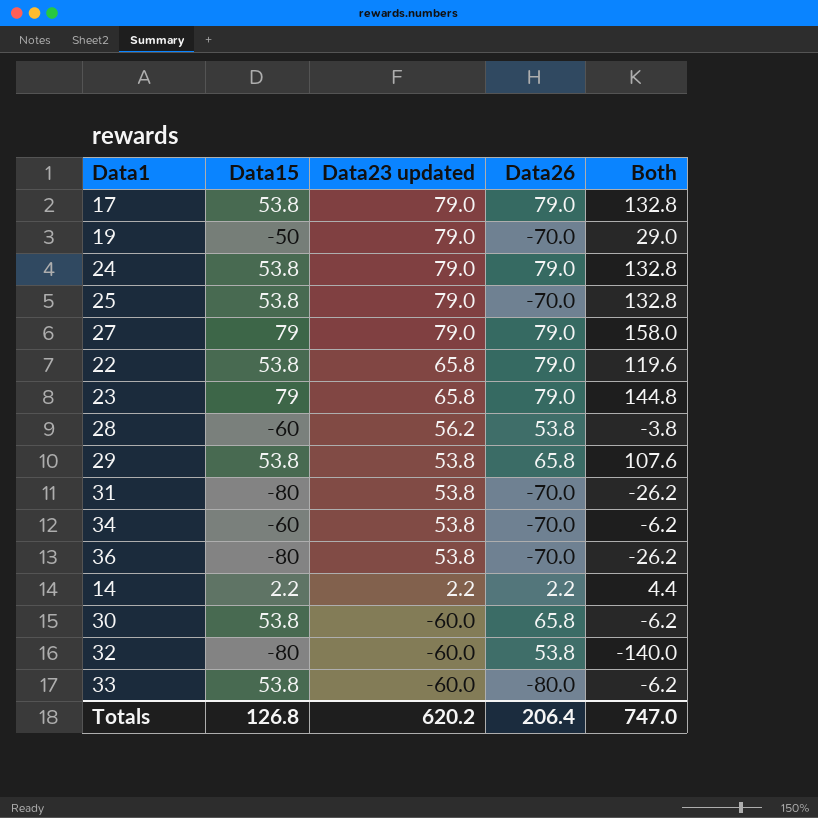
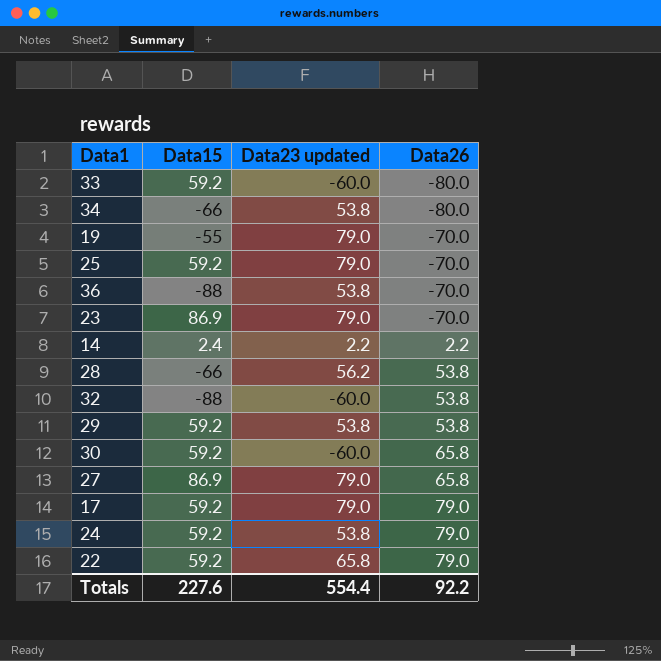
row order: Data23 updated descending -> Data26 ascending
column Both | formula: [Data15] + [Data23 updated] -> none
row 31: -80 | 53.8 | -70.0 | -26.2 -> none
33 | Data15: 53.8 -> 59.2
34 | Data15: -60 -> -66
34 | Data26: -70.0 -> -80.0
19 | Data15: -50 -> -55
25 | Data15: 53.8 -> 59.2
36 | Data15: -80 -> -88
23 | Data15: 79 -> 86.9
23 | Data23 updated: 65.8 -> 79.0
23 | Data26: 79.0 -> -70.0
14 | Data15: 2.2 -> 2.4
28 | Data15: -60 -> -66
32 | Data15: -80 -> -88
29 | Data15: 53.8 -> 59.2
29 | Data26: 65.8 -> 53.8
30 | Data15: 53.8 -> 59.2
27 | Data15: 79 -> 86.9
27 | Data26: 79.0 -> 65.8
17 | Data15: 53.8 -> 59.2
24 | Data15: 53.8 -> 59.2
24 | Data23 updated: 79.0 -> 53.8
22 | Data15: 53.8 -> 59.2
Totals | Data15: 126.8 -> 227.6
Totals | Data23 updated: 620.2 -> 554.4
Totals | Data26: 206.4 -> 92.2

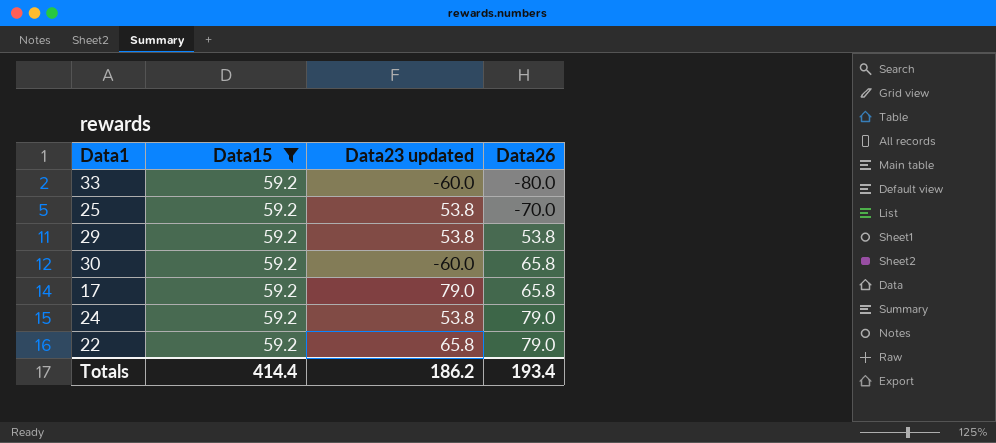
filter: none -> Data15 = 59.2
25 | Data23 updated: 79.0 -> 53.8
17 | Data26: 79.0 -> 65.8
Totals | Data15: 227.6 -> 414.4
Totals | Data23 updated: 554.4 -> 186.2
Totals | Data26: 92.2 -> 193.4

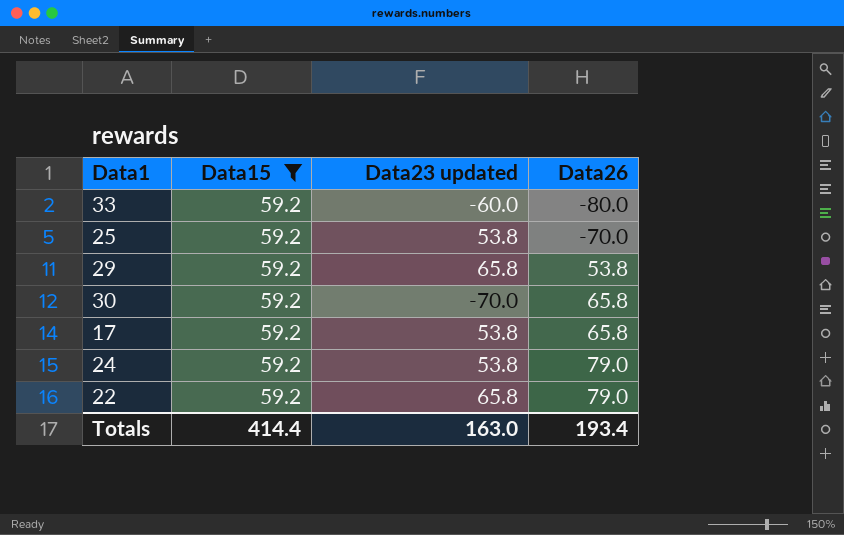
29 | Data23 updated: 53.8 -> 65.8
30 | Data23 updated: -60.0 -> -70.0
17 | Data23 updated: 79.0 -> 53.8
Totals | Data23 updated: 186.2 -> 163.0

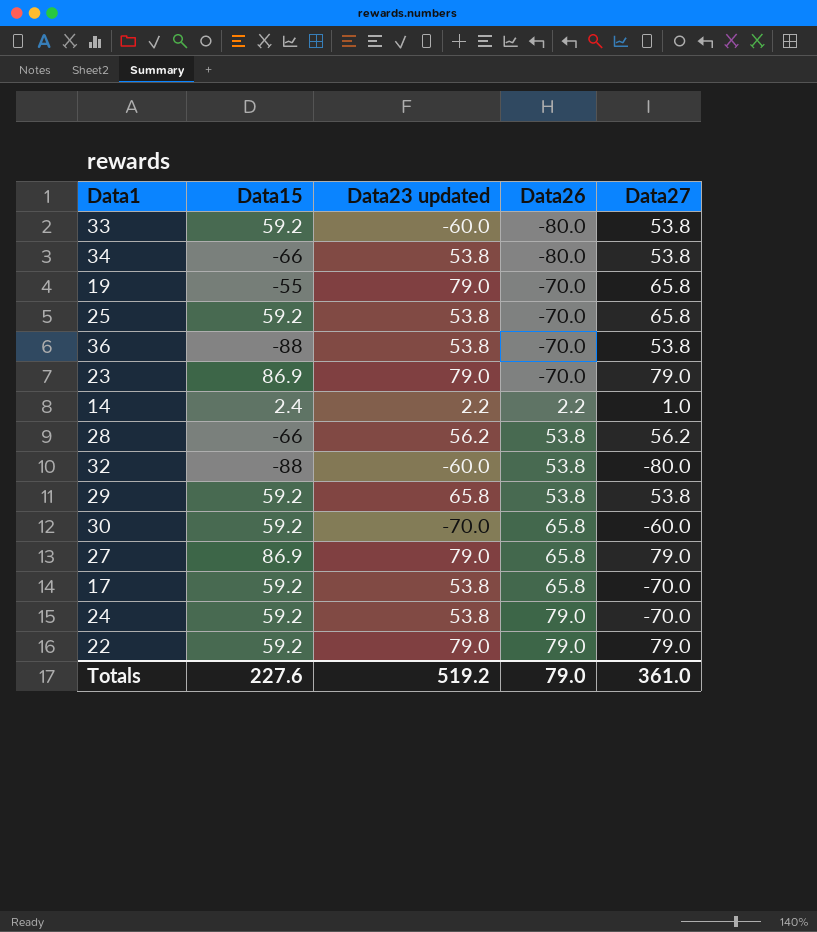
filter: Data15 = 59.2 -> none
column Data27 | position: none -> 5
22 | Data23 updated: 65.8 -> 79.0
Totals | Data15: 414.4 -> 227.6
Totals | Data23 updated: 163.0 -> 519.2
Totals | Data26: 193.4 -> 79.0

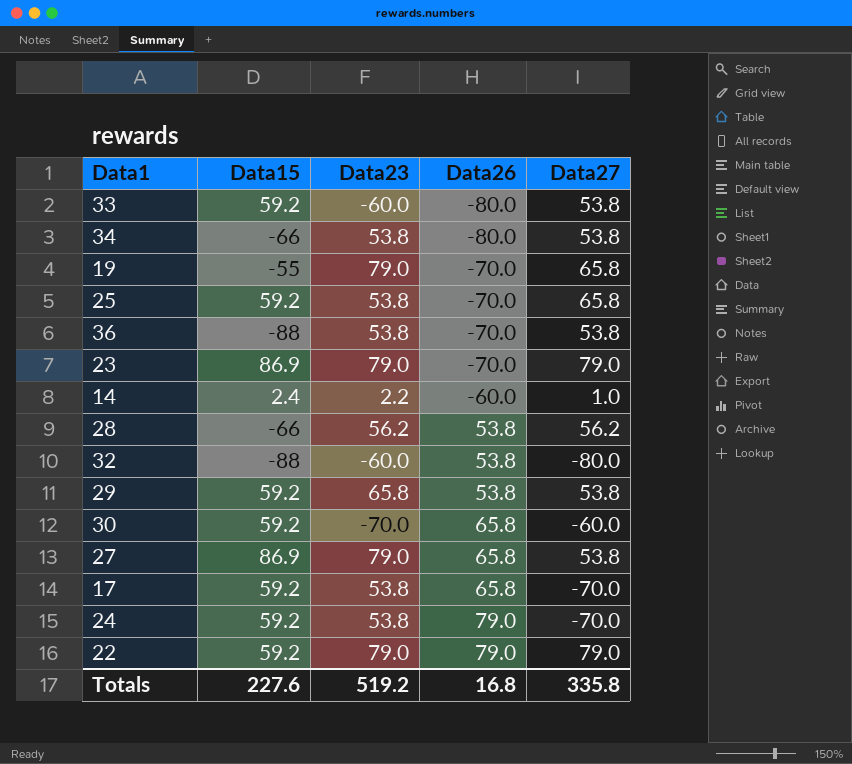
column name: Data23 updated -> Data23
14 | Data26: 2.2 -> -60.0
27 | Data27: 79.0 -> 53.8
Totals | Data26: 79.0 -> 16.8
Totals | Data27: 361.0 -> 335.8

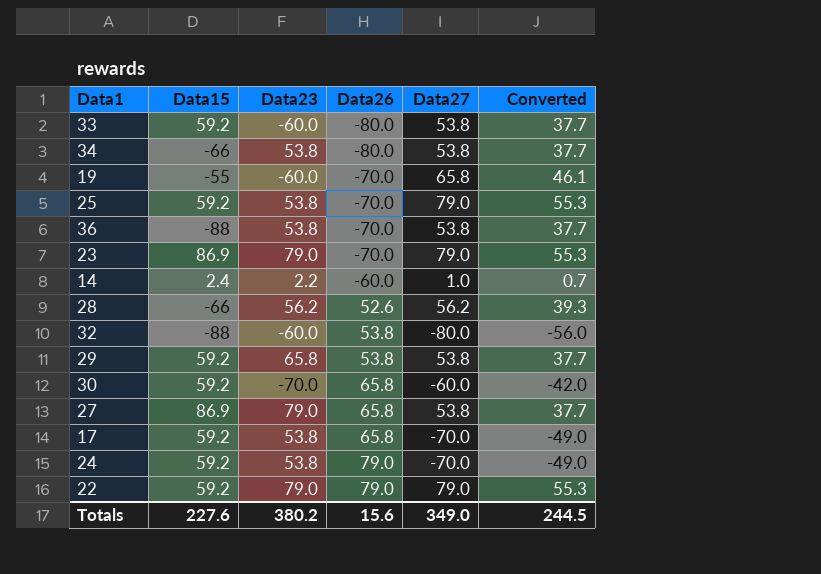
column Converted | formula: none -> [Data27] * 0.7
19 | Data23: 79.0 -> -60.0
25 | Data27: 65.8 -> 79.0
28 | Data26: 53.8 -> 52.6
Totals | Data23: 519.2 -> 380.2
Totals | Data26: 16.8 -> 15.6
Totals | Data27: 335.8 -> 349.0

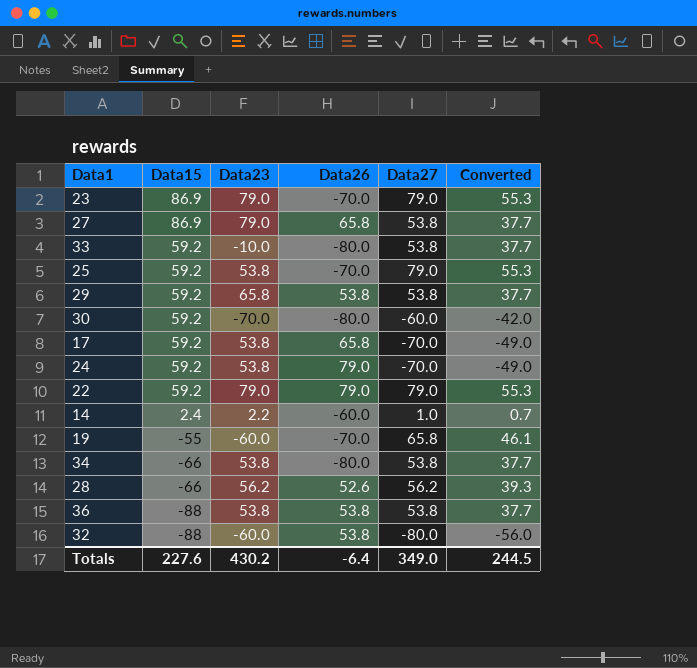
row order: Data26 ascending -> Data15 descending
33 | Data23: -60.0 -> -10.0
30 | Data26: 65.8 -> -80.0
36 | Data26: -70.0 -> 53.8
Totals | Data23: 380.2 -> 430.2
Totals | Data26: 15.6 -> -6.4

